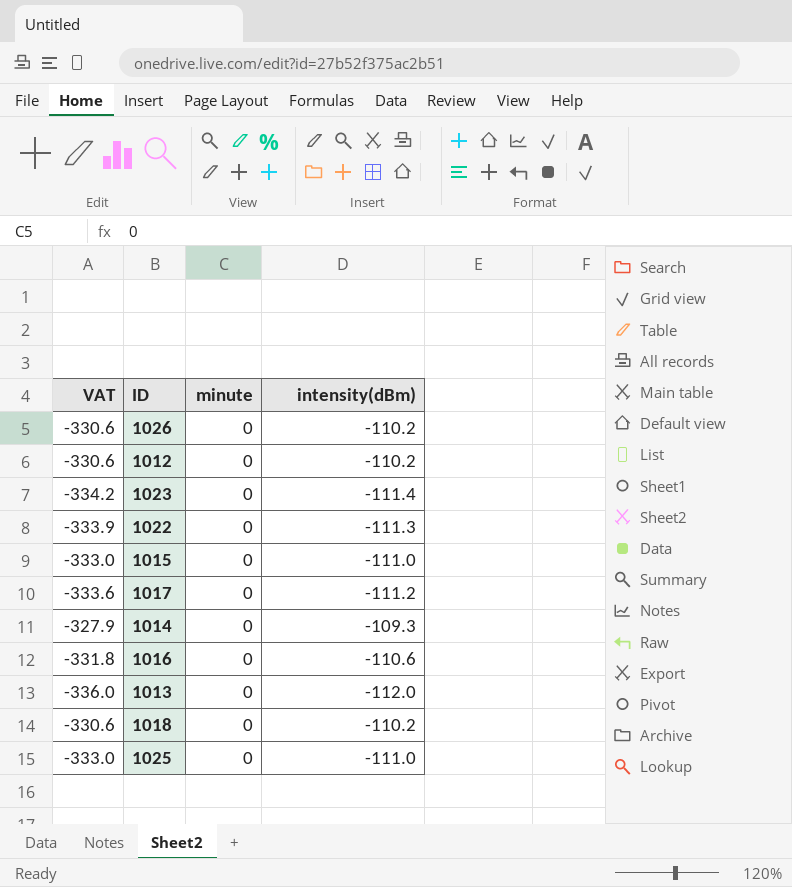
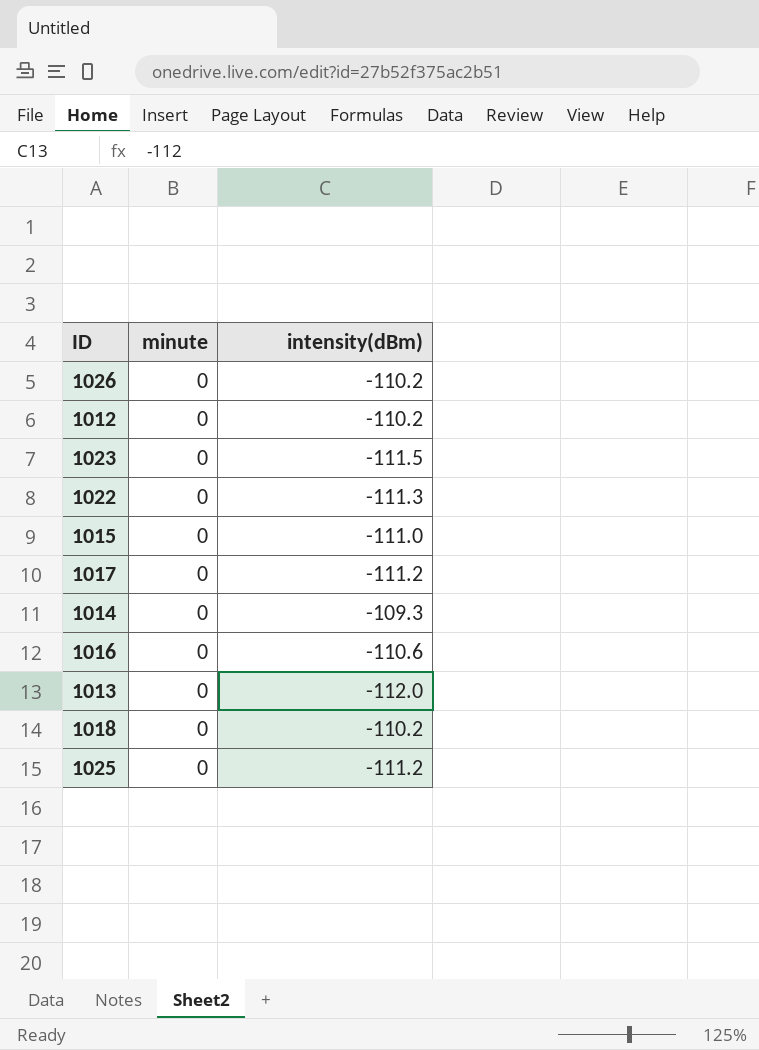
column VAT | formula: [intensity(dBm)] * 3 -> none
1023 | intensity(dBm): -111.4 -> -111.5
1025 | intensity(dBm): -111.0 -> -111.2

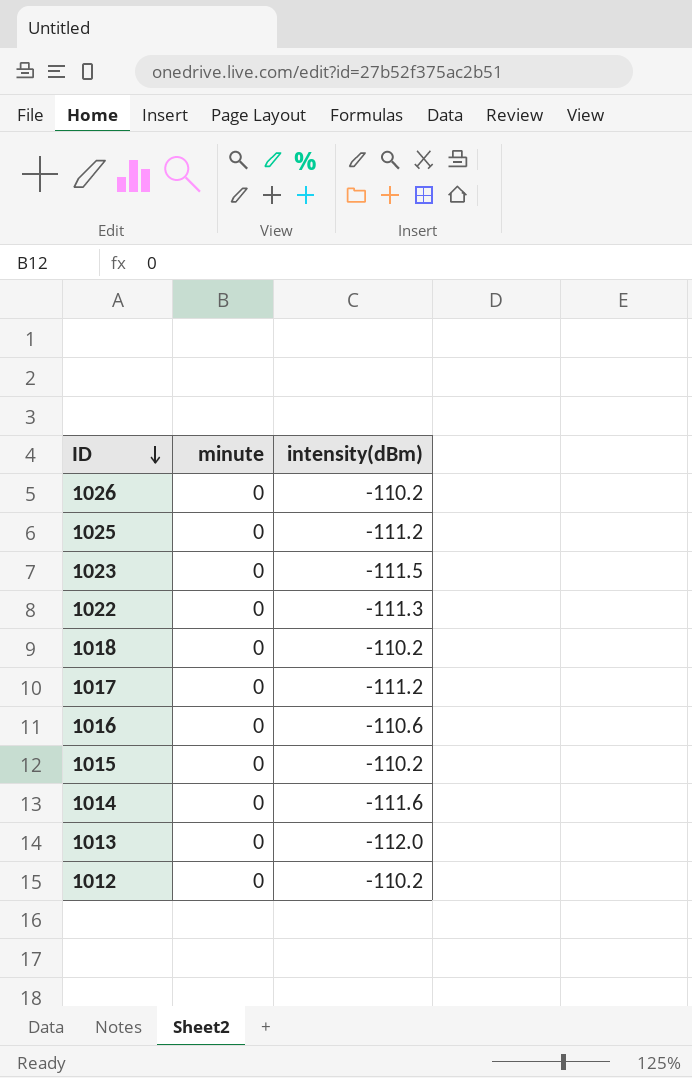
row order: none -> ID descending
1015 | intensity(dBm): -111.0 -> -110.2
1014 | intensity(dBm): -109.3 -> -111.6

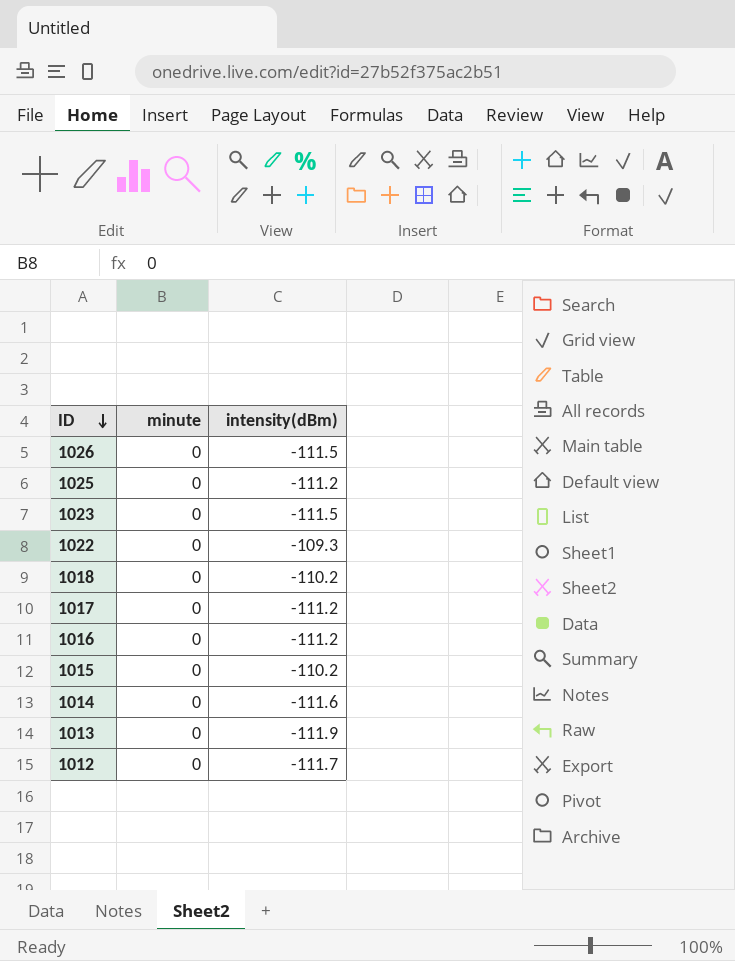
1026 | intensity(dBm): -110.2 -> -111.5
1022 | intensity(dBm): -111.3 -> -109.3
1016 | intensity(dBm): -110.6 -> -111.2
1013 | intensity(dBm): -112.0 -> -111.9
1012 | intensity(dBm): -110.2 -> -111.7

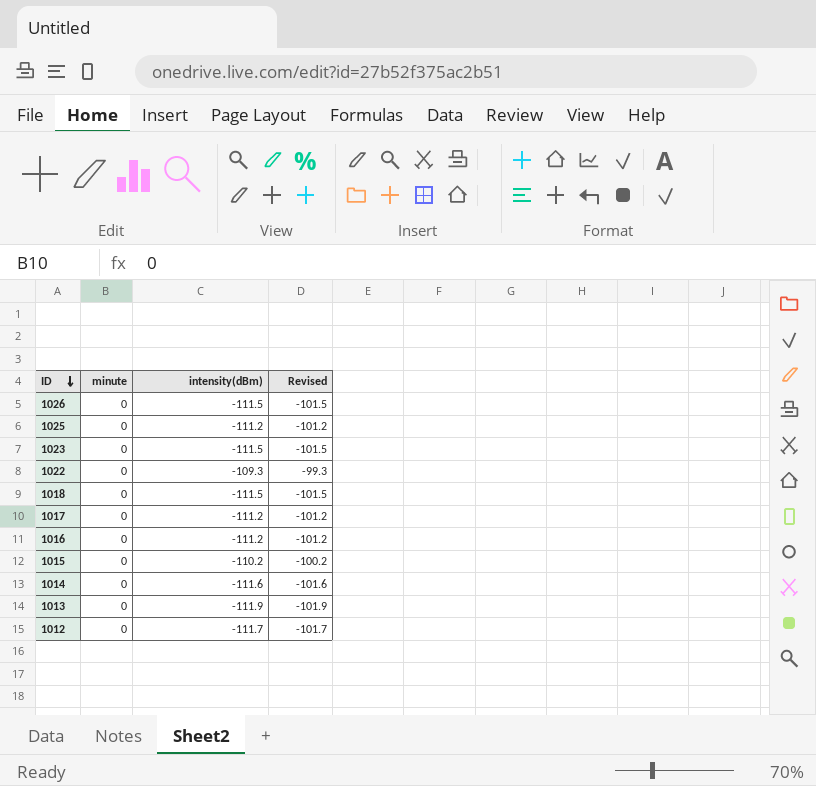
column Revised | formula: none -> [intensity(dBm)] + 10
1018 | intensity(dBm): -110.2 -> -111.5

